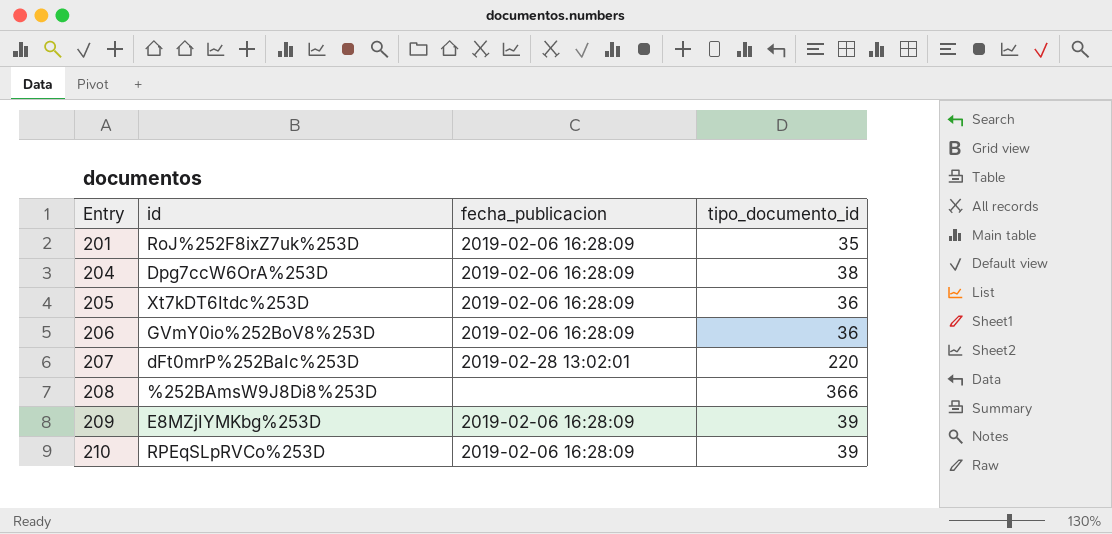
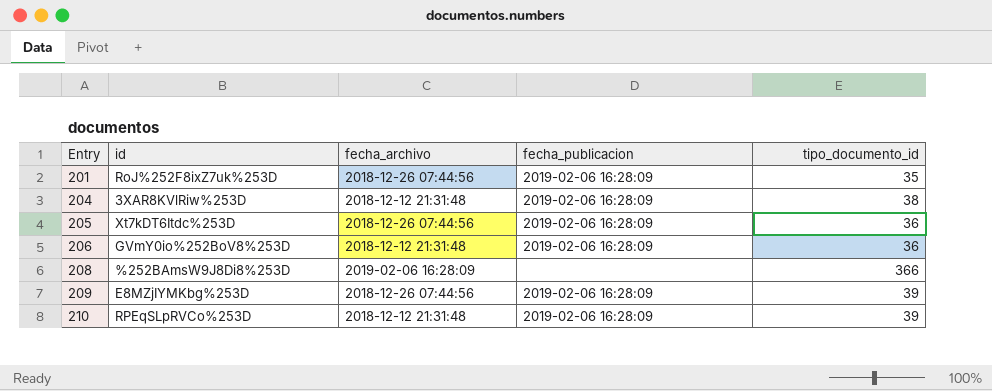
column fecha_archivo | position: none -> 3
row 207: dFt0mrP%252BaIc%253D | 2019-02-28 13:02:01 | 220 -> none
204 | id: Dpg7ccW6OrA%253D -> 3XAR8KVlRiw%253D

